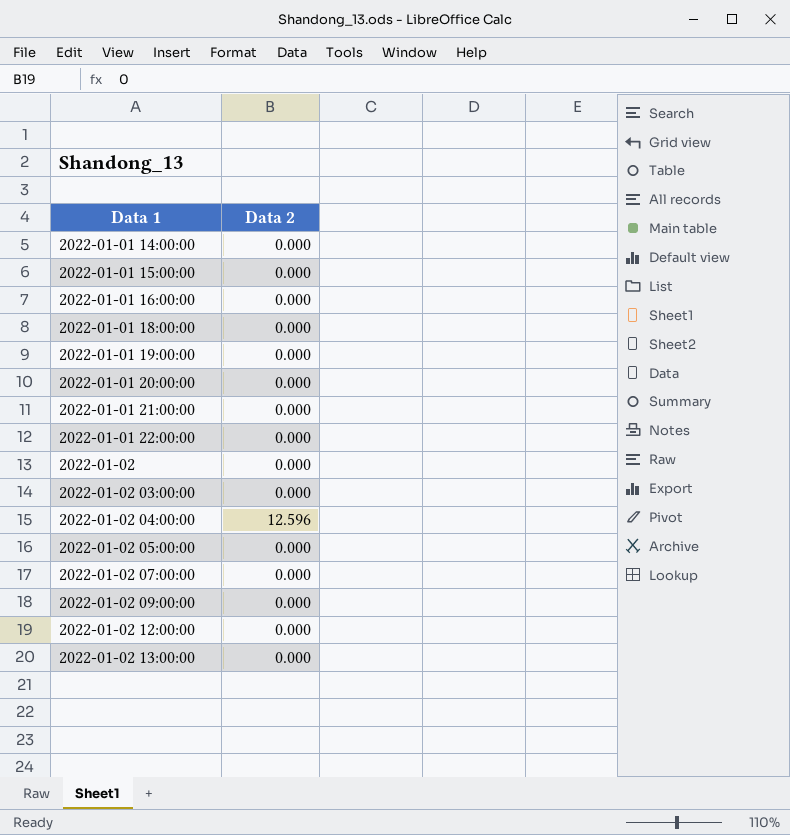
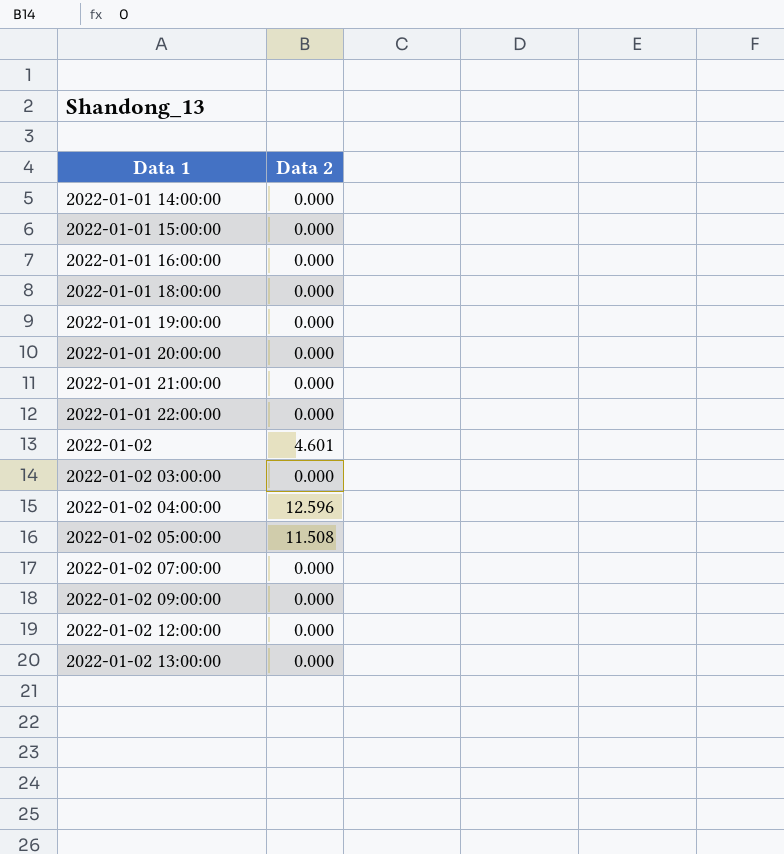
2022-01-02 | Data 2: 0.000 -> 4.601
2022-01-02 05:00:00 | Data 2: 0.000 -> 11.508

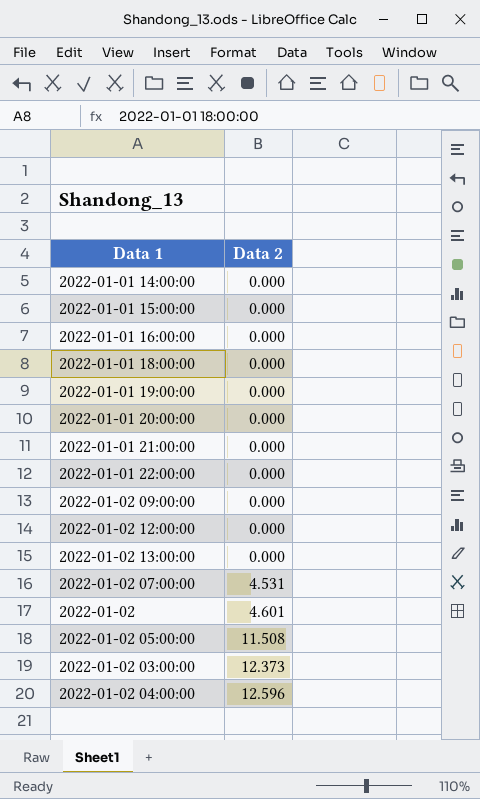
row order: Data 1 ascending -> Data 2 ascending
2022-01-02 07:00:00 | Data 2: 0.000 -> 4.531
2022-01-02 03:00:00 | Data 2: 0.000 -> 12.373

